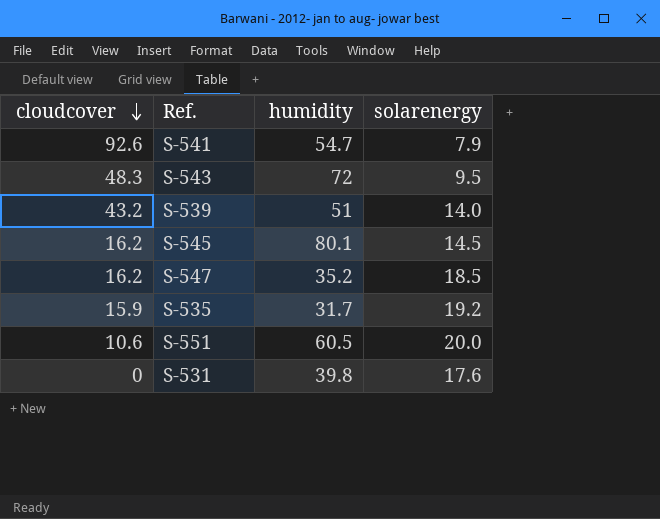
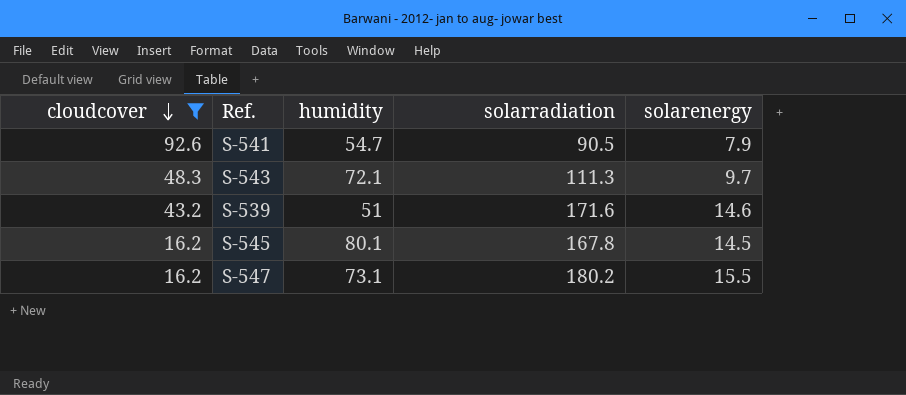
filter: none -> cloudcover >= 16.2
column solarradiation | position: none -> 4
S-543 | humidity: 72 -> 72.1
S-543 | solarenergy: 9.5 -> 9.7
S-539 | solarenergy: 14.0 -> 14.6
S-547 | humidity: 35.2 -> 73.1
S-547 | solarenergy: 18.5 -> 15.5

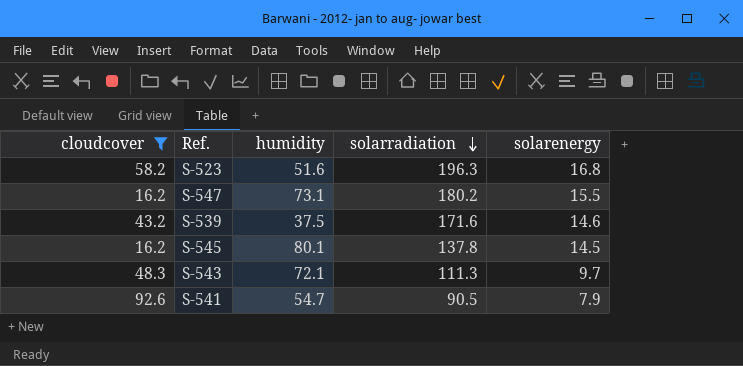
row order: cloudcover descending -> solarradiation descending
row S-523: none -> 58.2 | 51.6 | 196.3 | 16.8
S-539 | humidity: 51 -> 37.5
S-545 | solarradiation: 167.8 -> 137.8

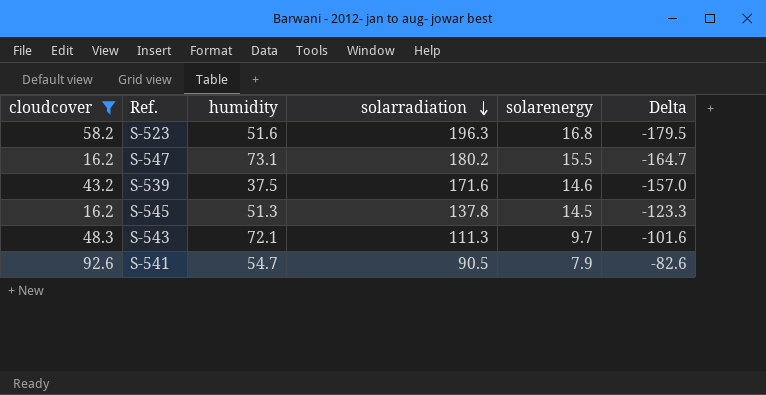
column Delta | formula: none -> [solarenergy] - [solarradiation]
S-545 | humidity: 80.1 -> 51.3

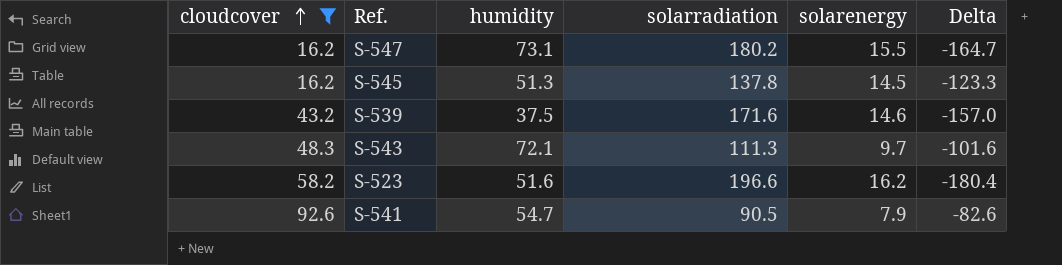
row order: solarradiation descending -> cloudcover ascending
S-523 | solarradiation: 196.3 -> 196.6
S-523 | solarenergy: 16.8 -> 16.2
S-523 | Delta: -179.5 -> -180.4

